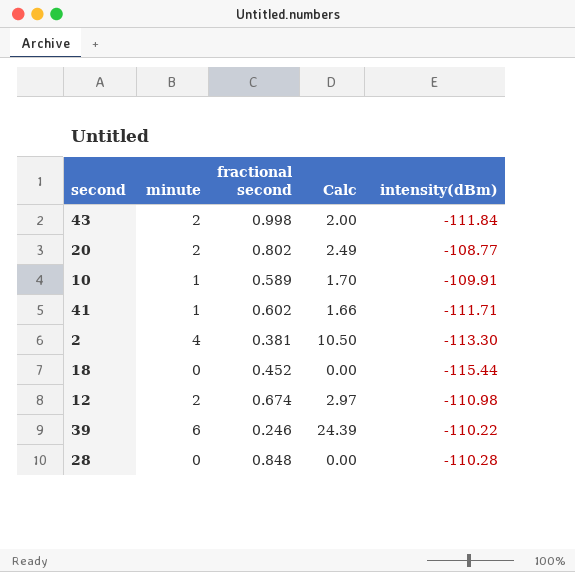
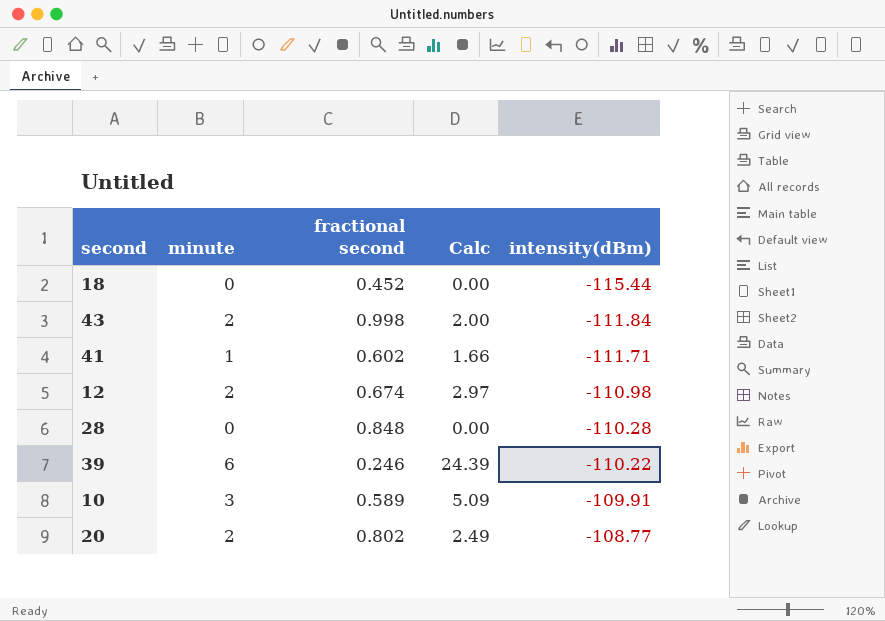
row order: none -> intensity(dBm) ascending
row 2: 4 | 0.381 | 10.50 | -113.30 -> none
10 | minute: 1 -> 3
10 | Calc: 1.70 -> 5.09

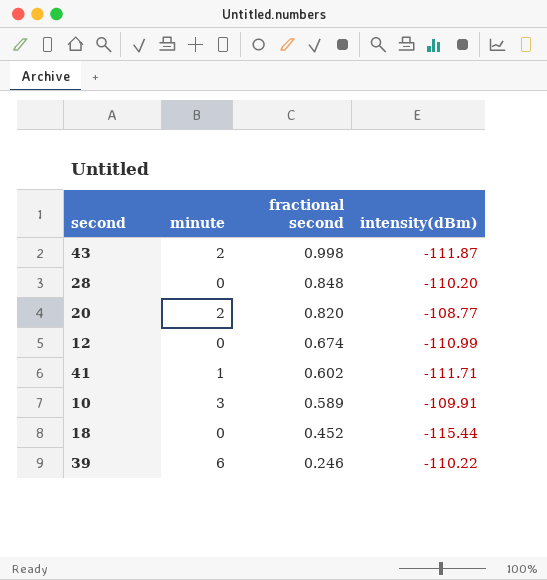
row order: intensity(dBm) ascending -> fractional second descending
column Calc | formula: [minute] / [fractional second] -> none
43 | intensity(dBm): -111.84 -> -111.87
28 | intensity(dBm): -110.28 -> -110.20
20 | fractional second: 0.802 -> 0.820
12 | minute: 2 -> 0
12 | intensity(dBm): -110.98 -> -110.99

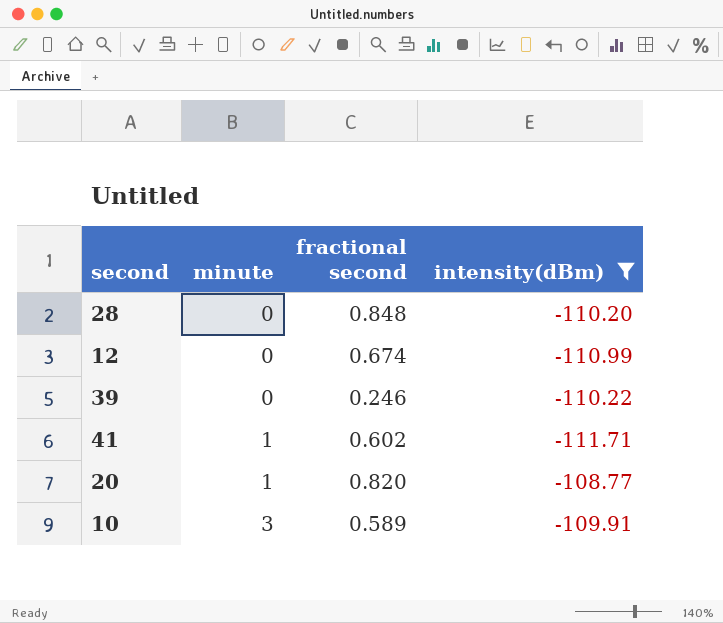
filter: none -> intensity(dBm) >= -111.71
row order: fractional second descending -> minute ascending
39 | minute: 6 -> 0
20 | minute: 2 -> 1

